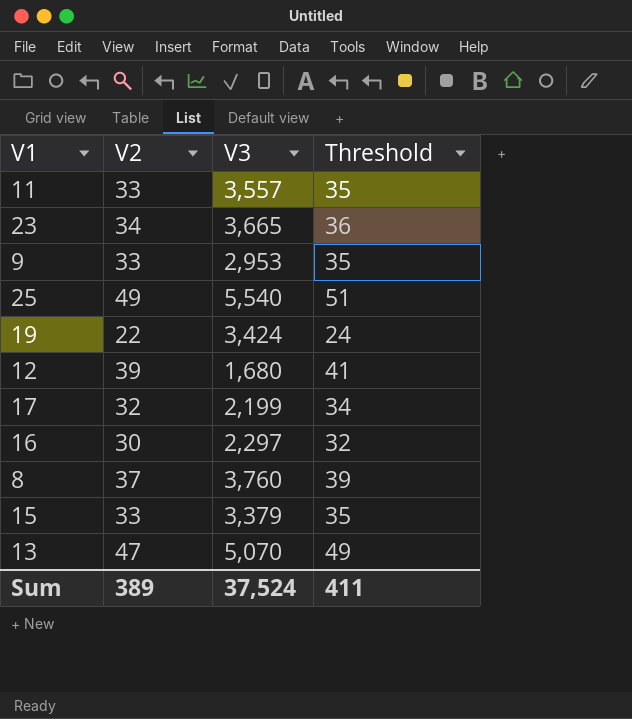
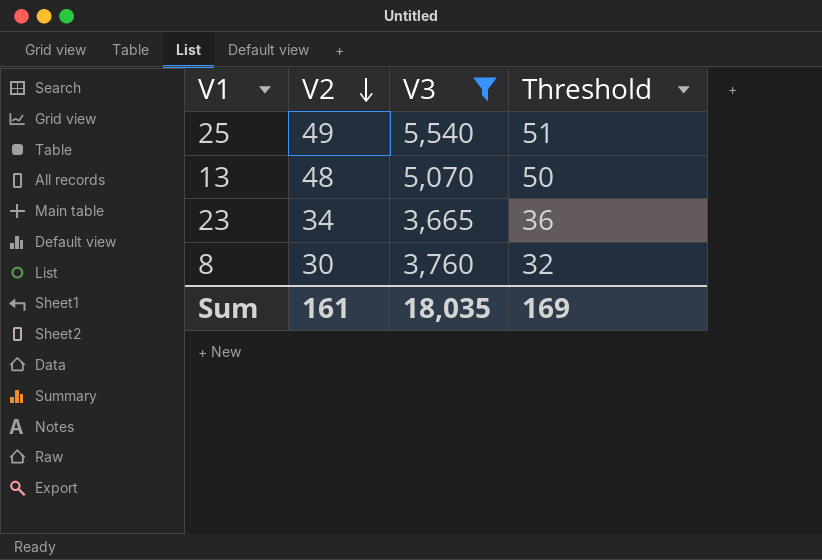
filter: none -> V3 >= 3,665
row order: none -> V2 descending
13 | V2: 47 -> 48
13 | Threshold: 49 -> 50
8 | V2: 37 -> 30
8 | Threshold: 39 -> 32
Sum | V2: 389 -> 161
Sum | V3: 37,524 -> 18,035
Sum | Threshold: 411 -> 169

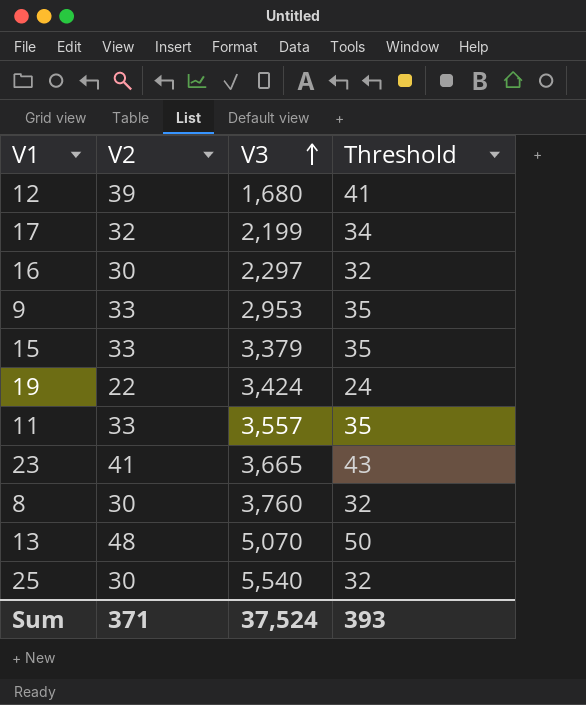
filter: V3 >= 3,665 -> none
row order: V2 descending -> V3 ascending
23 | V2: 34 -> 41
23 | Threshold: 36 -> 43
25 | V2: 49 -> 30
25 | Threshold: 51 -> 32
Sum | V2: 161 -> 371
Sum | V3: 18,035 -> 37,524
Sum | Threshold: 169 -> 393

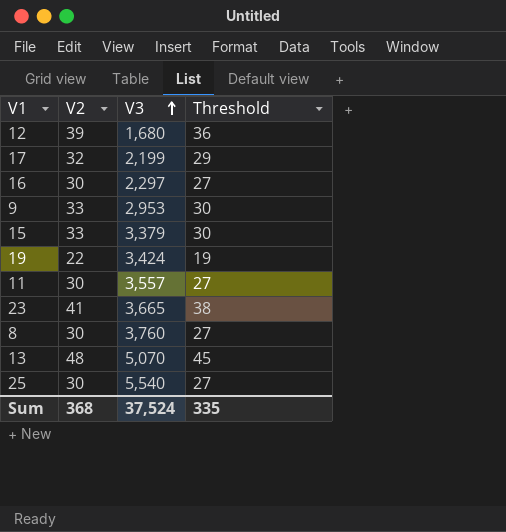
column Threshold | formula: [V2] + 2 -> [V2] - 3
11 | V2: 33 -> 30
Sum | V2: 371 -> 368
Sum | Threshold: 393 -> 335

